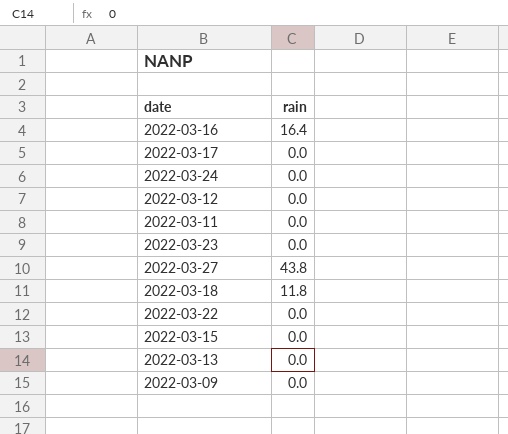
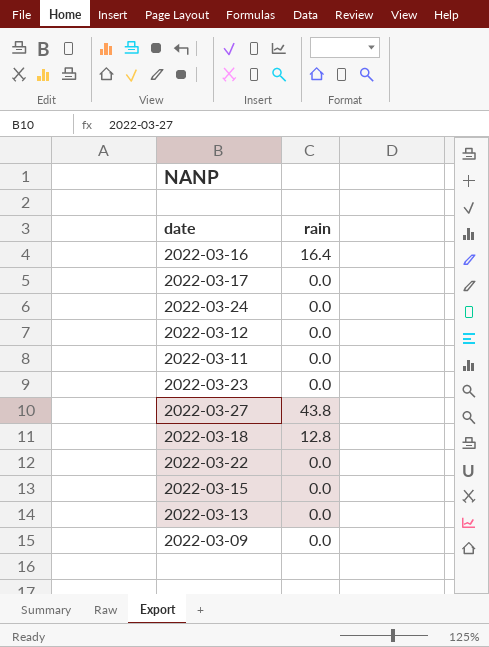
2022-03-18 | rain: 11.8 -> 12.8

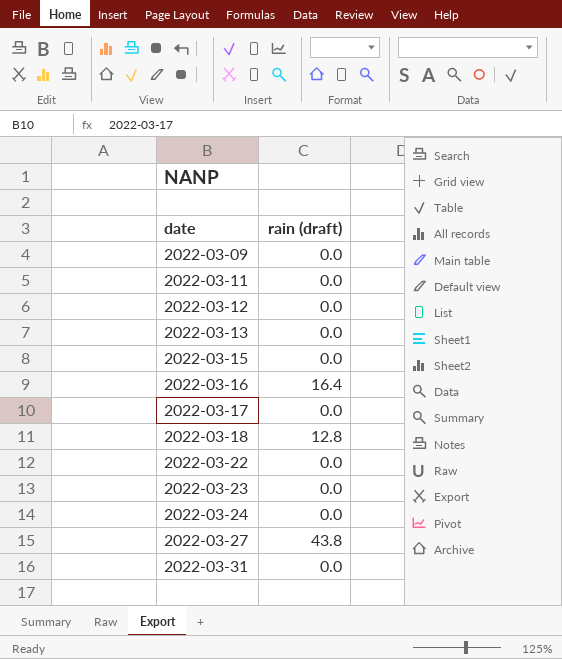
row order: none -> date ascending
column name: rain -> rain (draft)
row 2022-03-31: none -> 0.0

